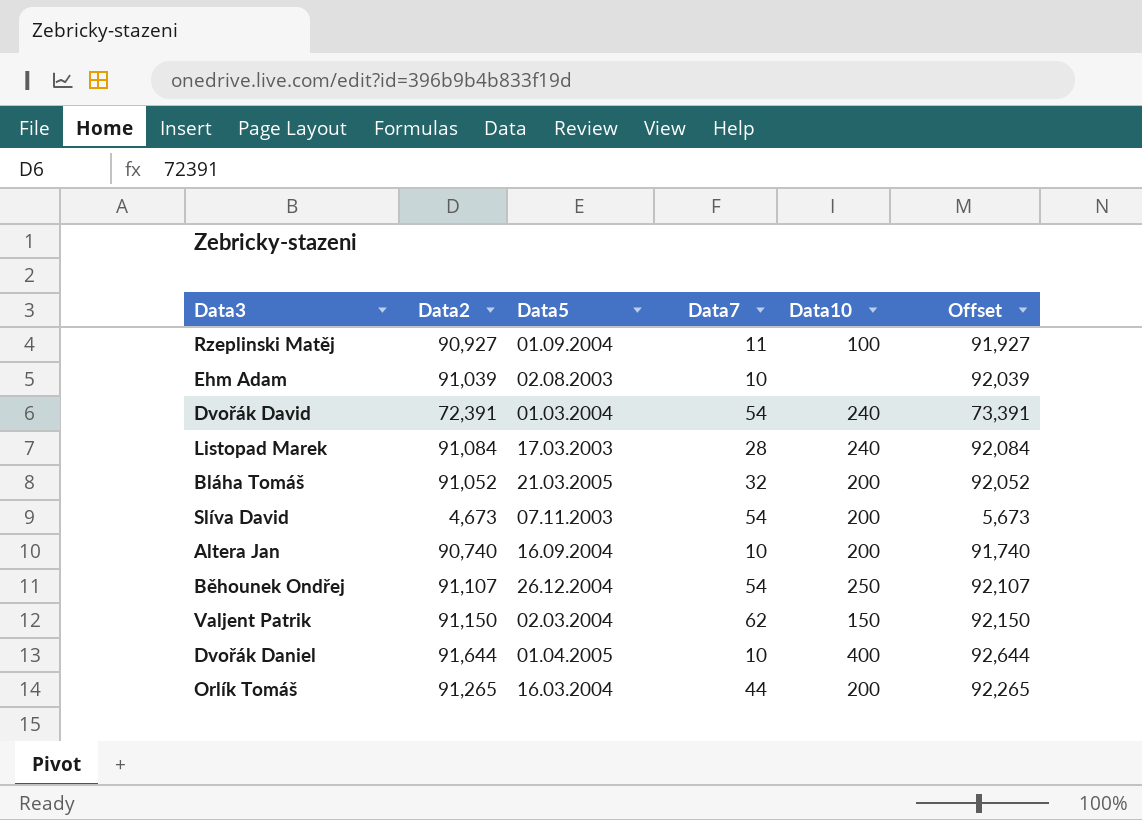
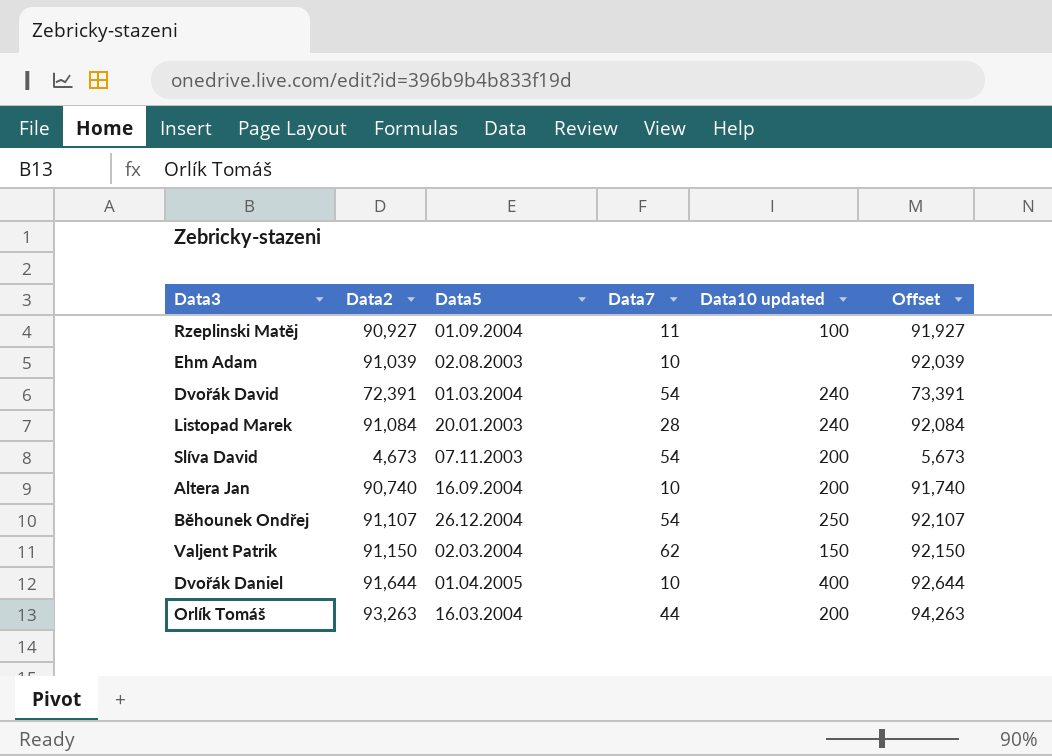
column name: Data10 -> Data10 updated
row Bláha Tomáš: 91,052 | 21.03.2005 | 32 | 200 | 92,052 -> none
Listopad Marek | Data5: 17.03.2003 -> 20.01.2003
Orlík Tomáš | Data2: 91,265 -> 93,263
Orlík Tomáš | Offset: 92,265 -> 94,263

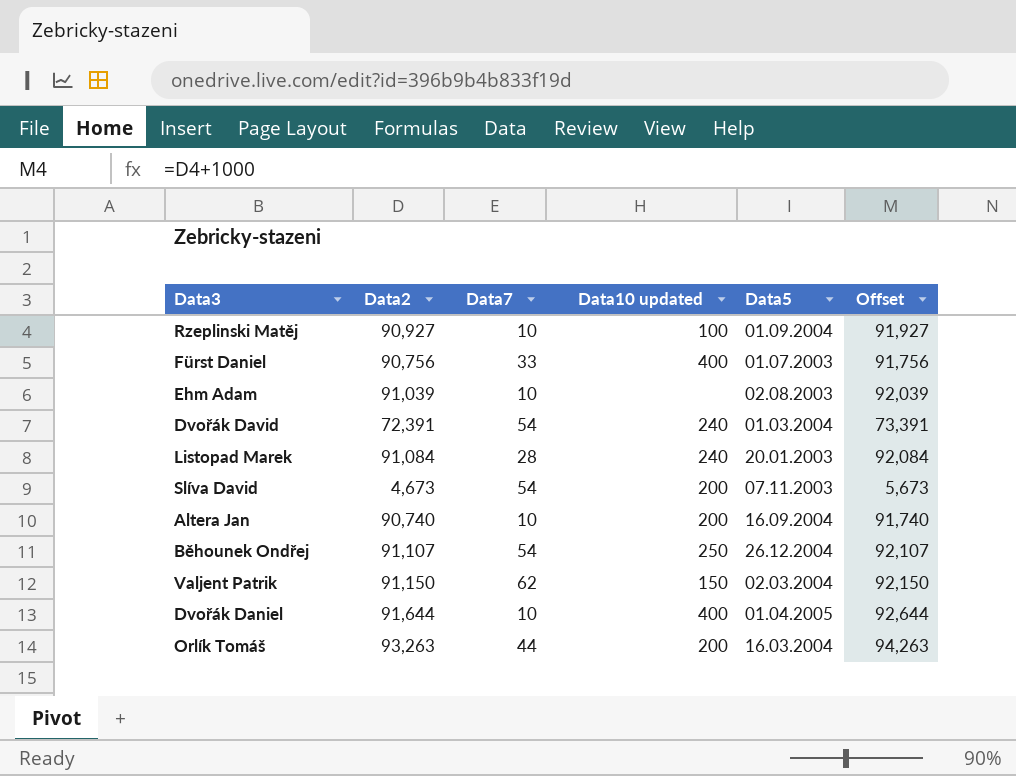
column Data5 | position: 3 -> 5
Rzeplinski Matěj | Data7: 11 -> 10
row Fürst Daniel: none -> 90,756 | 33 | 400 | 01.07.2003 | 91,756

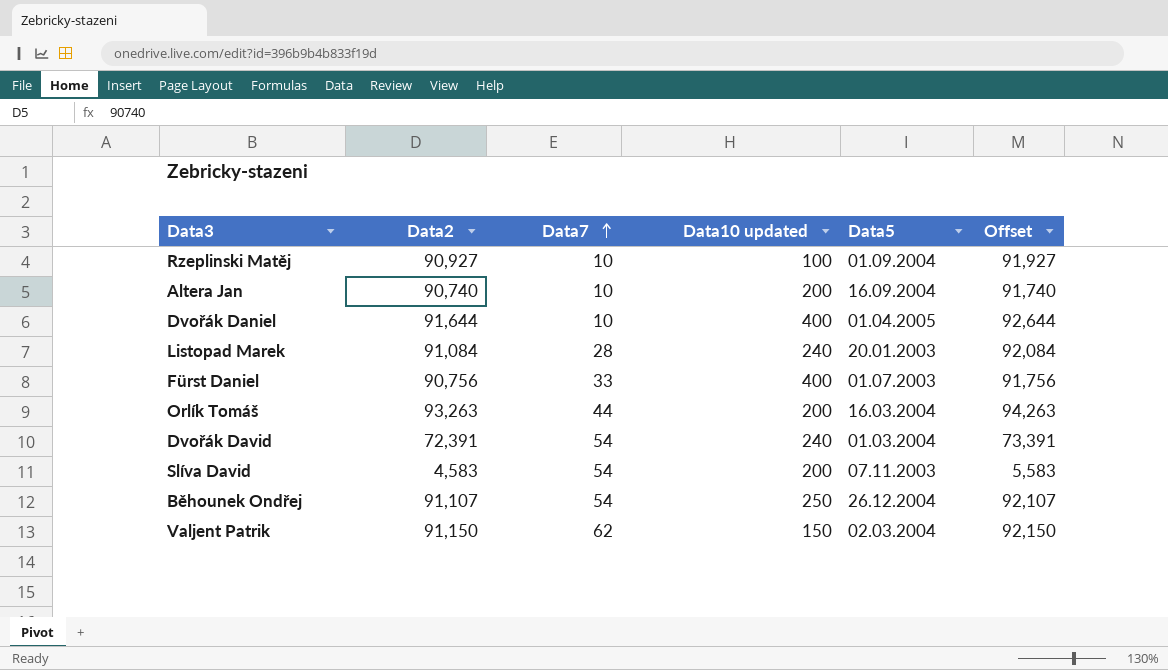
row order: none -> Data7 ascending
row Ehm Adam: 91,039 | 10 | none | 02.08.2003 | 92,039 -> none
Slíva David | Data2: 4,673 -> 4,583
Slíva David | Offset: 5,673 -> 5,583

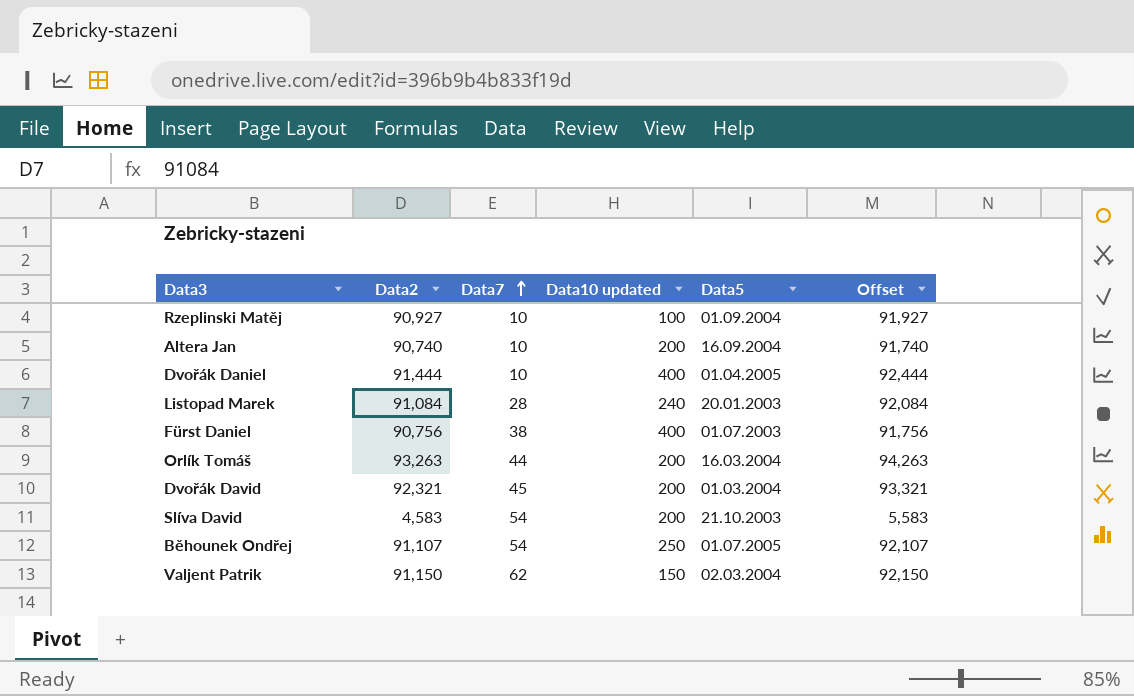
Dvořák Daniel | Data2: 91,644 -> 91,444
Dvořák Daniel | Offset: 92,644 -> 92,444
Fürst Daniel | Data7: 33 -> 38
Dvořák David | Data2: 72,391 -> 92,321
Dvořák David | Data7: 54 -> 45
Dvořák David | Data10 updated: 240 -> 200
Dvořák David | Offset: 73,391 -> 93,321
Slíva David | Data5: 07.11.2003 -> 21.10.2003
Běhounek Ondřej | Data5: 26.12.2004 -> 01.07.2005

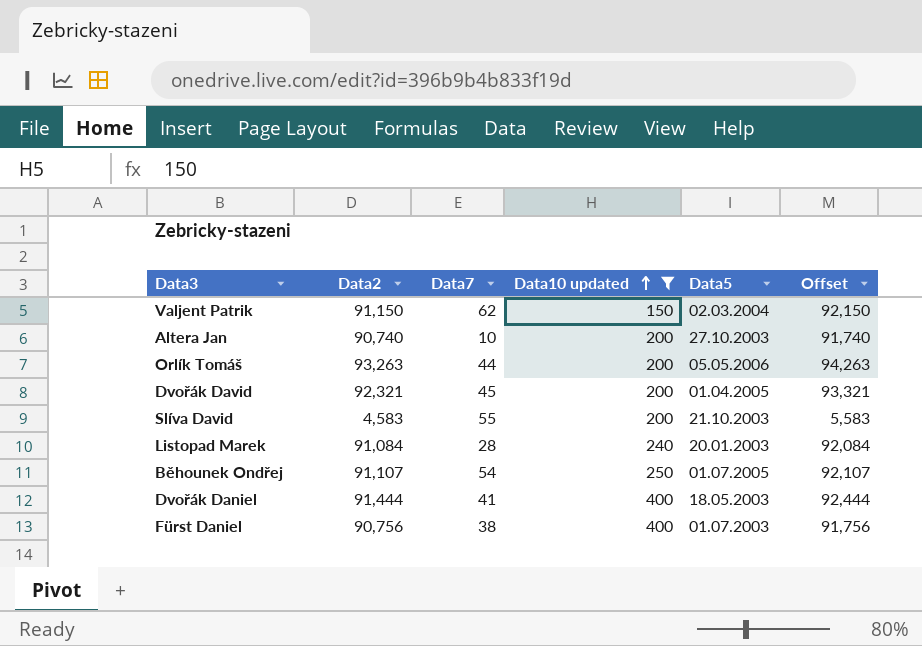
filter: none -> Data10 updated != 100
row order: Data7 ascending -> Data10 updated ascending
Altera Jan | Data5: 16.09.2004 -> 27.10.2003
Orlík Tomáš | Data5: 16.03.2004 -> 05.05.2006
Dvořák David | Data5: 01.03.2004 -> 01.04.2005
Slíva David | Data7: 54 -> 55
Dvořák Daniel | Data7: 10 -> 41
Dvořák Daniel | Data5: 01.04.2005 -> 18.05.2003

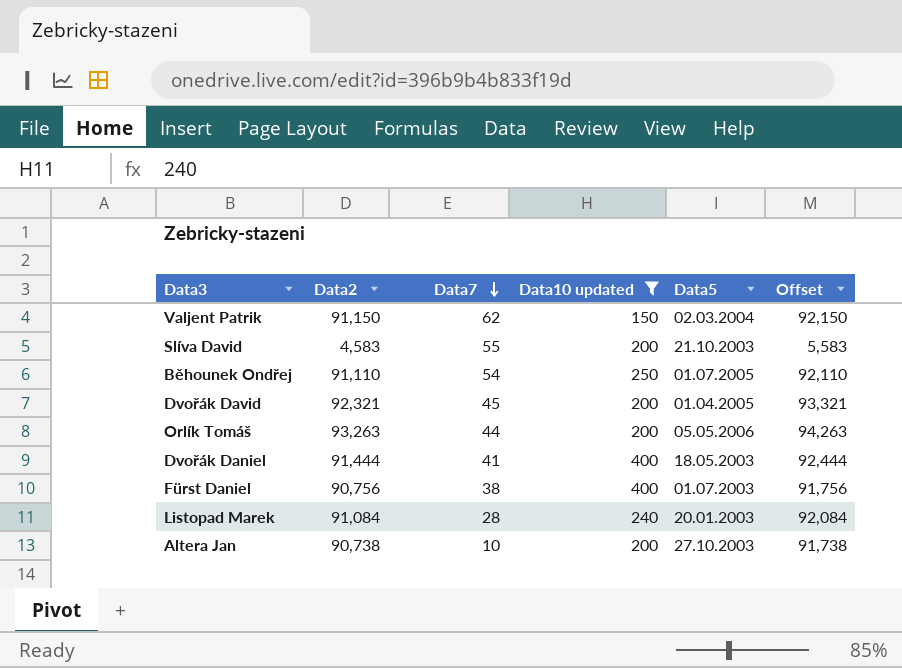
row order: Data10 updated ascending -> Data7 descending
Běhounek Ondřej | Data2: 91,107 -> 91,110
Běhounek Ondřej | Offset: 92,107 -> 92,110
Altera Jan | Data2: 90,740 -> 90,738
Altera Jan | Offset: 91,740 -> 91,738

